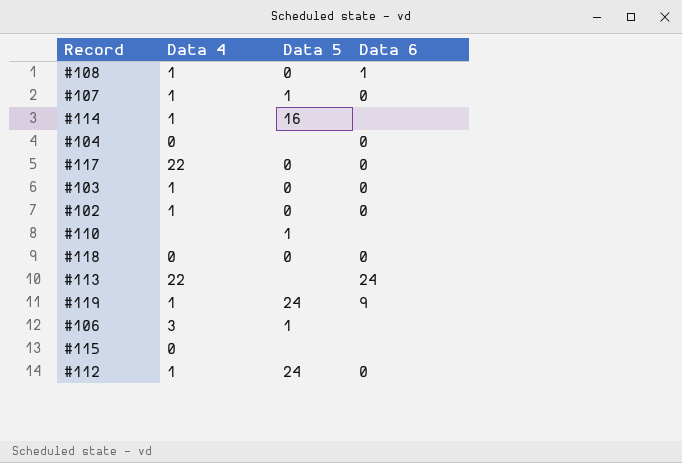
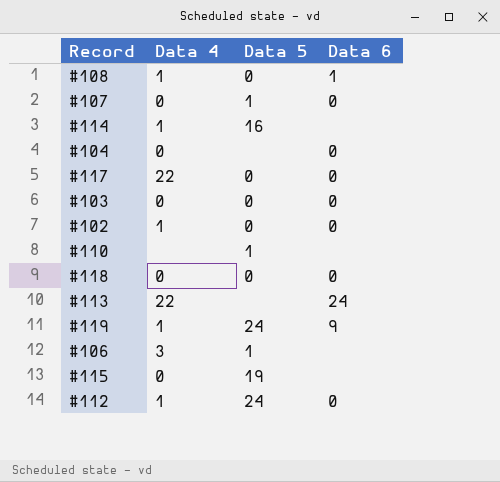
#107 | Data 4: 1 -> 0
#103 | Data 4: 1 -> 0
#115 | Data 5: none -> 19

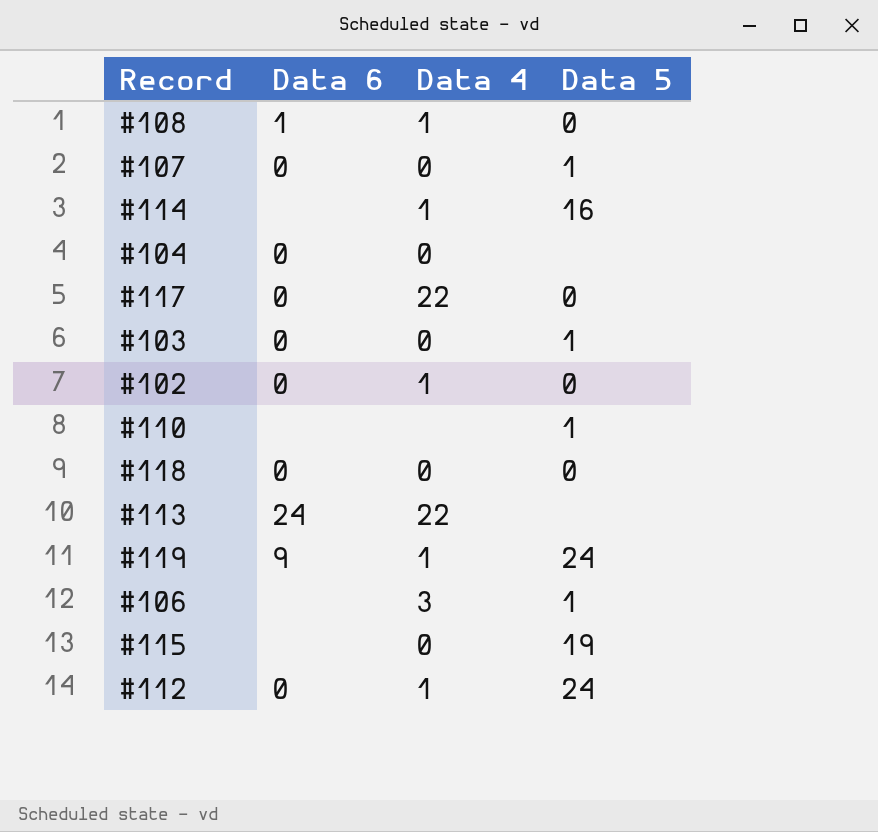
column Data 6 | position: 4 -> 2
#103 | Data 5: 0 -> 1

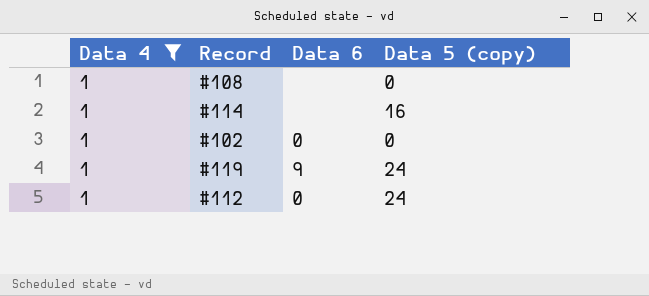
filter: none -> Data 4 = 1
column Data 4 | position: 3 -> 1
column name: Data 5 -> Data 5 (copy)
#108 | Data 6: 1 -> none

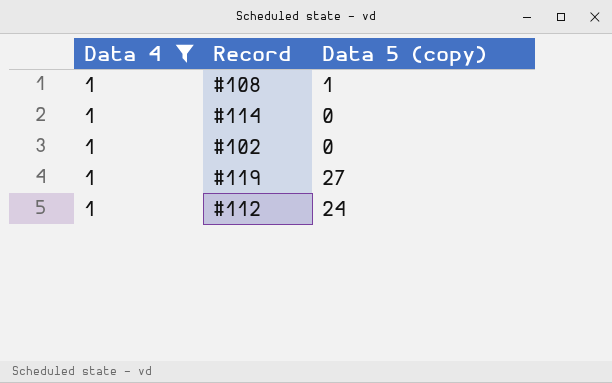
column Data 6 | position: 3 -> none
#108 | Data 5 (copy): 0 -> 1
#114 | Data 5 (copy): 16 -> 0
#119 | Data 5 (copy): 24 -> 27

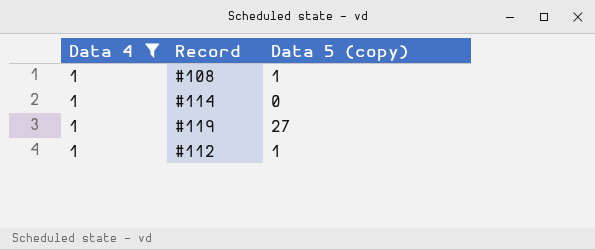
row #102: 1 | 0 -> none
#112 | Data 5 (copy): 24 -> 1

